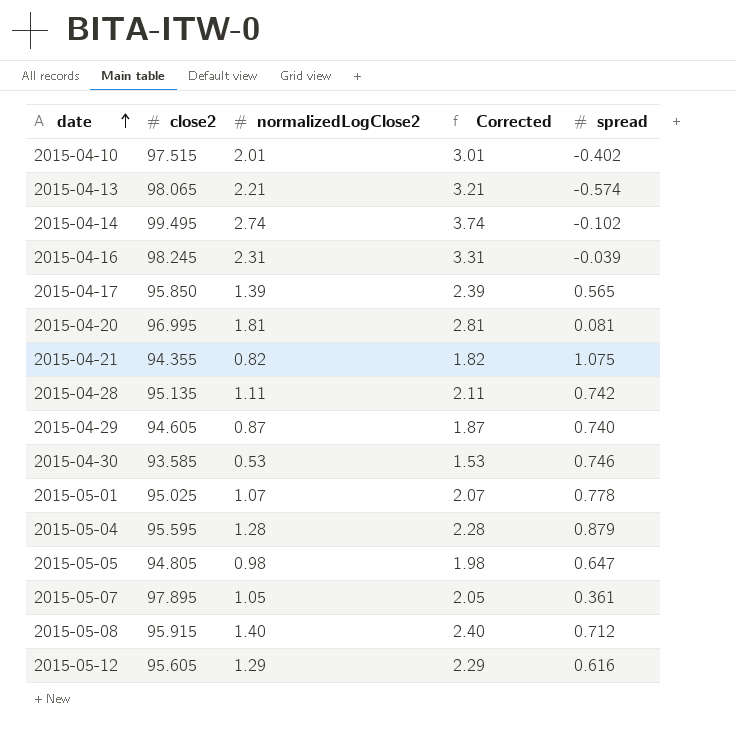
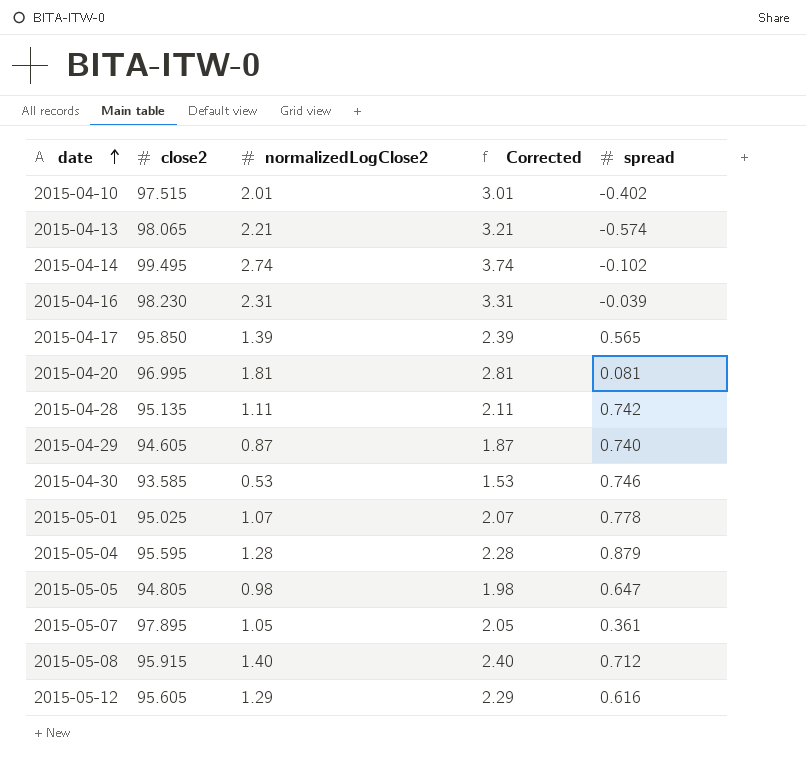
row 2015-04-21: 94.355 | 0.82 | 1.82 | 1.075 -> none
2015-04-16 | close2: 98.245 -> 98.230

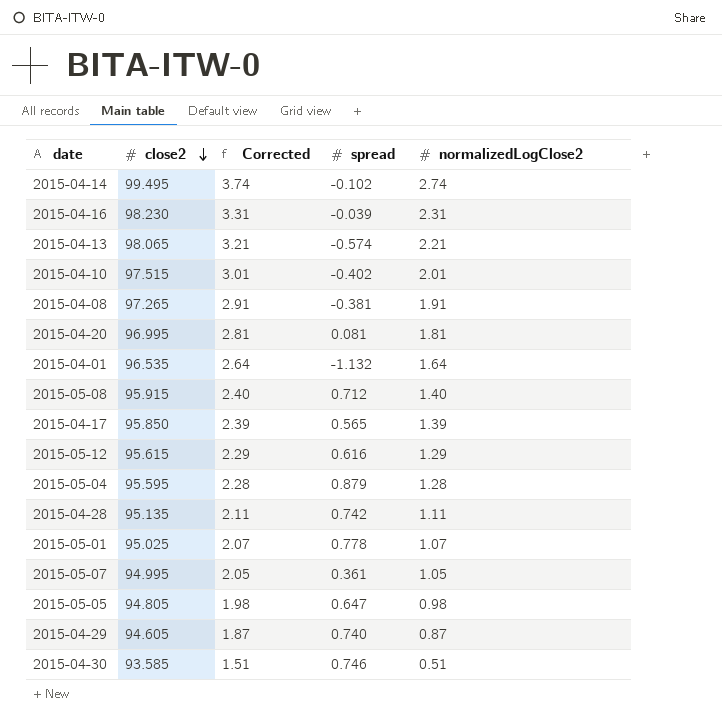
row order: date ascending -> close2 descending
column normalizedLogClose2 | position: 3 -> 5
row 2015-04-08: none -> 97.265 | 2.91 | -0.381 | 1.91
row 2015-04-01: none -> 96.535 | 2.64 | -1.132 | 1.64
2015-05-12 | close2: 95.605 -> 95.615
2015-05-07 | close2: 97.895 -> 94.995
2015-04-30 | Corrected: 1.53 -> 1.51
2015-04-30 | normalizedLogClose2: 0.53 -> 0.51

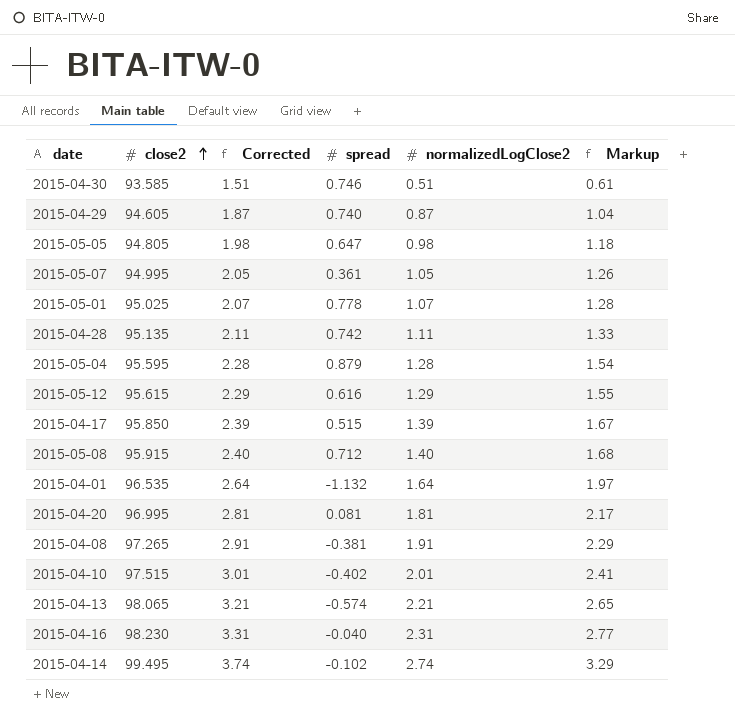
row order: close2 descending -> close2 ascending
column Markup | formula: none -> [normalizedLogClose2] * 1.2
2015-04-17 | spread: 0.565 -> 0.515
2015-04-16 | spread: -0.039 -> -0.040

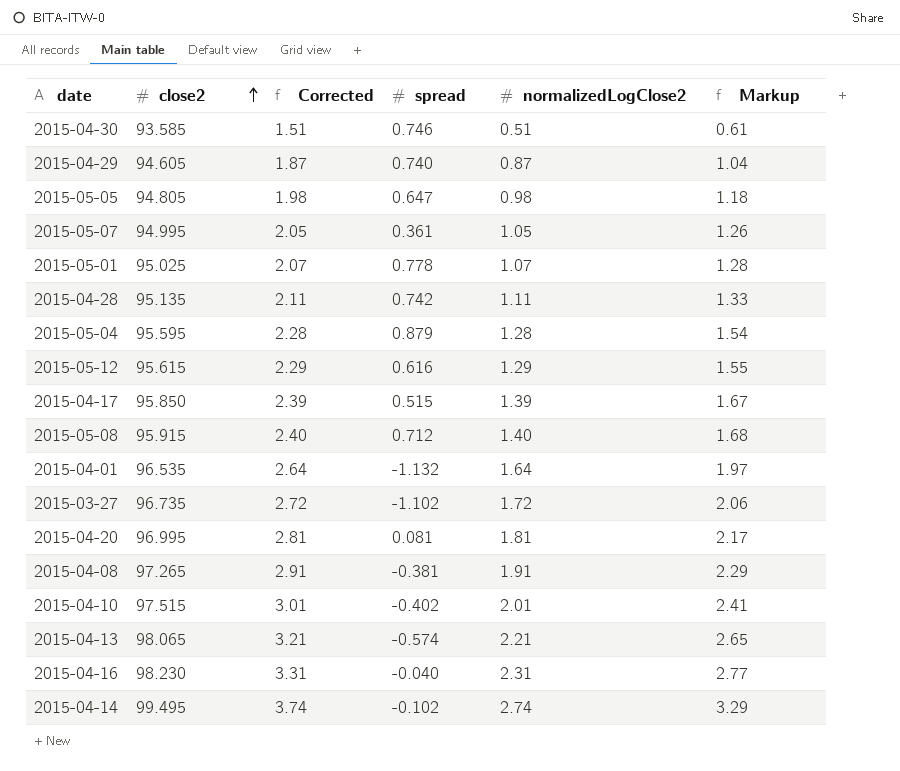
row 2015-03-27: none -> 96.735 | 2.72 | -1.102 | 1.72 | 2.06

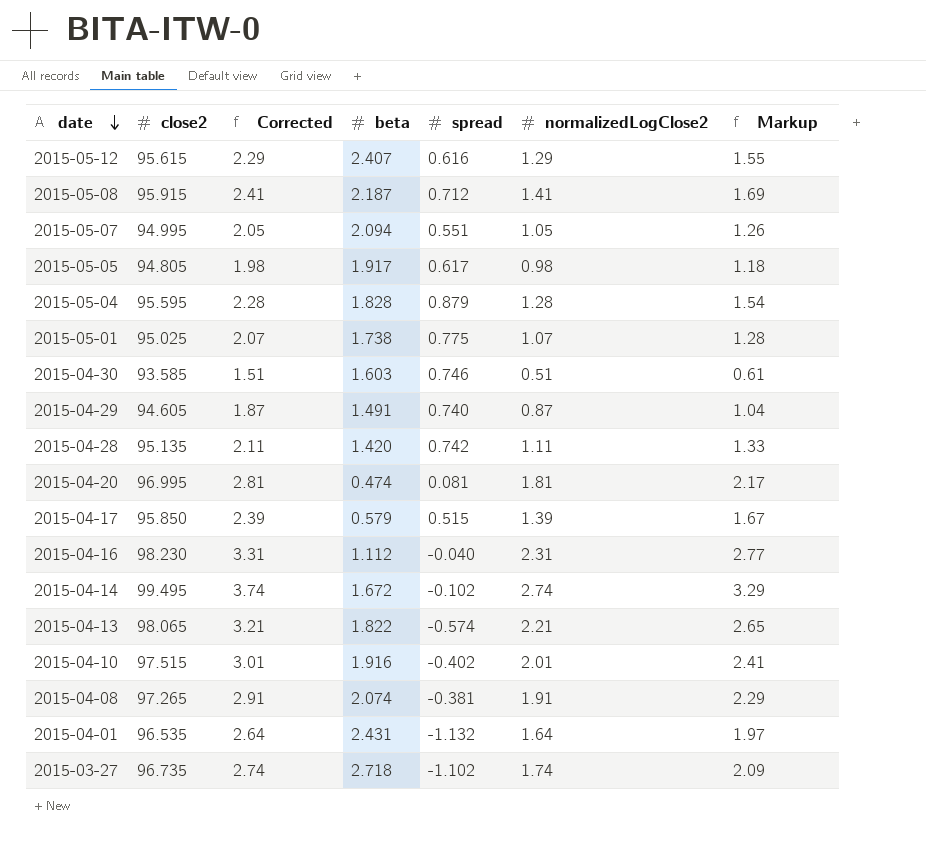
row order: close2 ascending -> date descending
column beta | position: none -> 4
2015-05-08 | Corrected: 2.40 -> 2.41
2015-05-08 | normalizedLogClose2: 1.40 -> 1.41
2015-05-08 | Markup: 1.68 -> 1.69
2015-05-07 | spread: 0.361 -> 0.551
2015-05-05 | spread: 0.647 -> 0.617
2015-05-01 | spread: 0.778 -> 0.775
2015-03-27 | Corrected: 2.72 -> 2.74
2015-03-27 | normalizedLogClose2: 1.72 -> 1.74
2015-03-27 | Markup: 2.06 -> 2.09

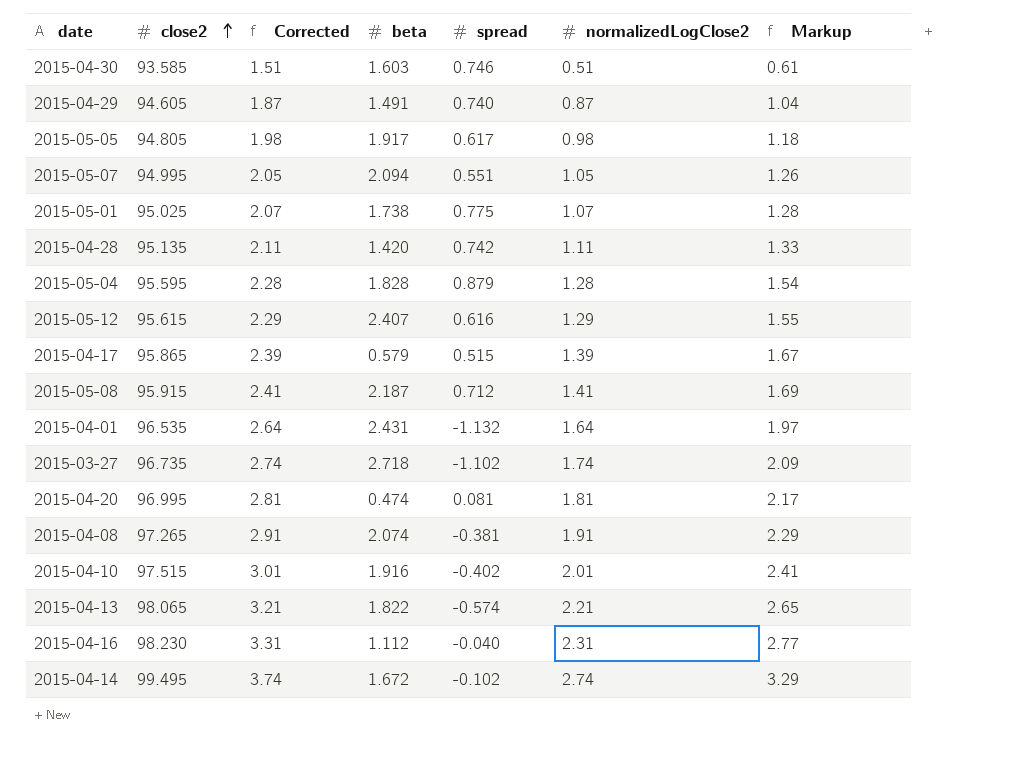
row order: date descending -> close2 ascending
2015-04-17 | close2: 95.850 -> 95.865

